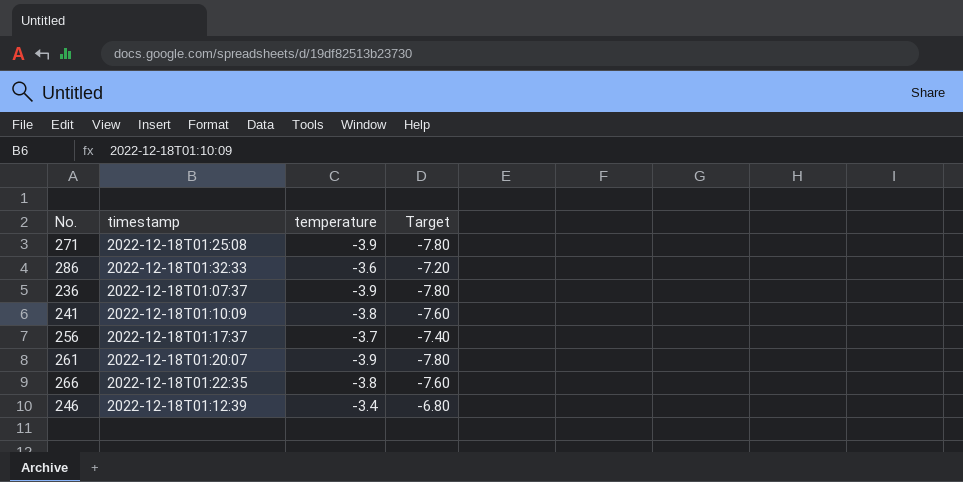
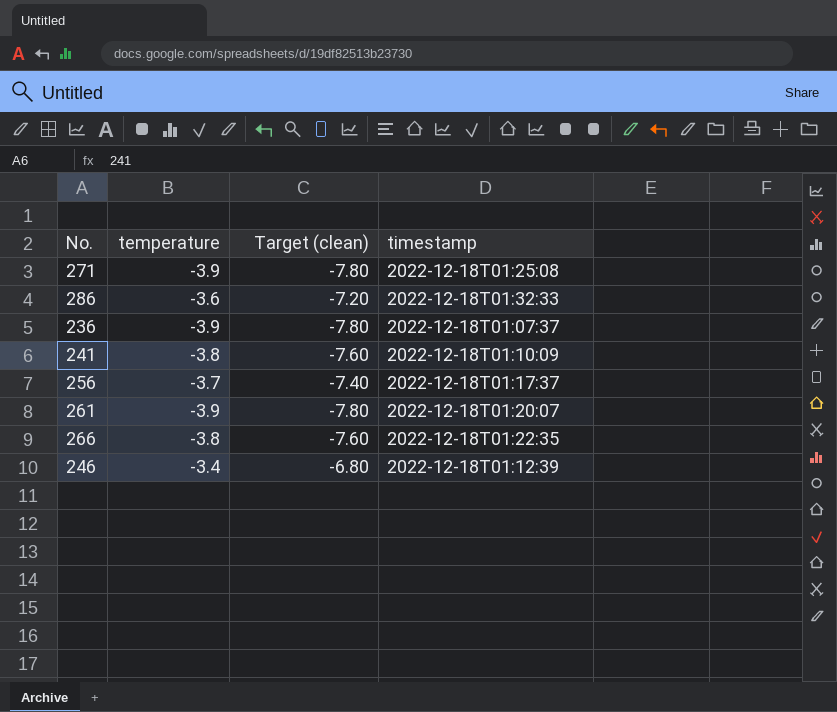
column name: Target -> Target (clean)
column timestamp | position: 2 -> 4

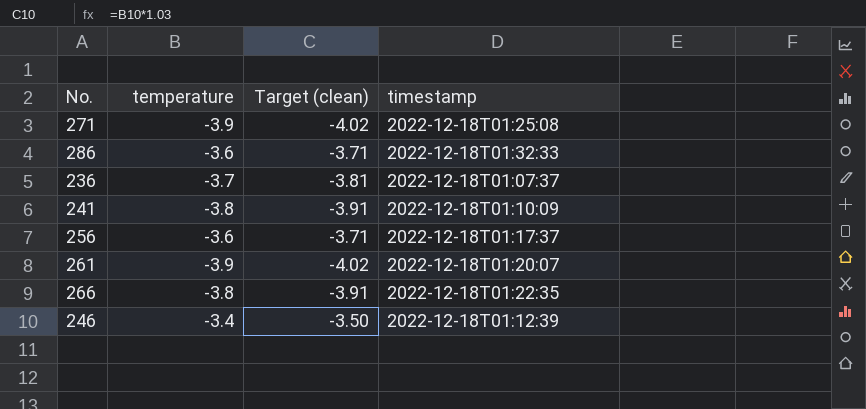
column Target (clean) | formula: [temperature] * 2 -> [temperature] * 1.03
236 | temperature: -3.9 -> -3.7
256 | temperature: -3.7 -> -3.6

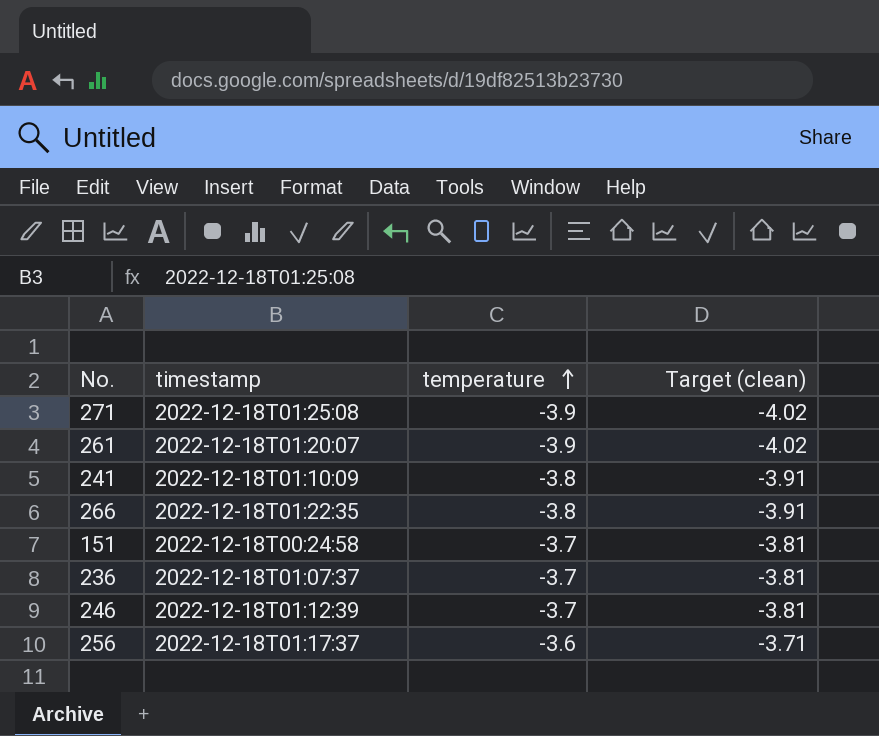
row order: none -> temperature ascending
column timestamp | position: 4 -> 2
row 286: -3.6 | -3.71 | 2022-12-18T01:32:33 -> none
row 151: none -> 2022-12-18T00:24:58 | -3.7 | -3.81
246 | temperature: -3.4 -> -3.7
246 | Target (clean): -3.50 -> -3.81

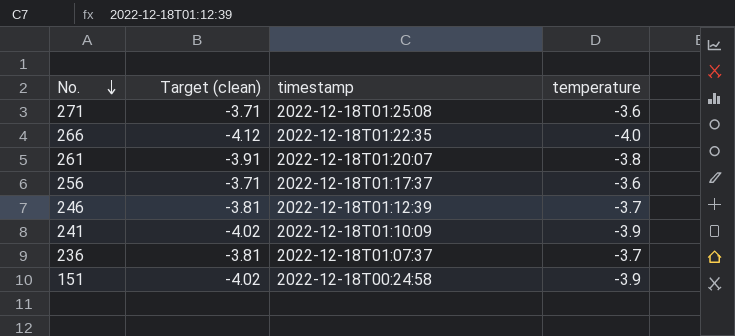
row order: temperature ascending -> No. descending
column Target (clean) | position: 4 -> 2
271 | Target (clean): -4.02 -> -3.71
271 | temperature: -3.9 -> -3.6
266 | Target (clean): -3.91 -> -4.12
266 | temperature: -3.8 -> -4.0
261 | Target (clean): -4.02 -> -3.91
261 | temperature: -3.9 -> -3.8
241 | Target (clean): -3.91 -> -4.02
241 | temperature: -3.8 -> -3.9
151 | Target (clean): -3.81 -> -4.02
151 | temperature: -3.7 -> -3.9

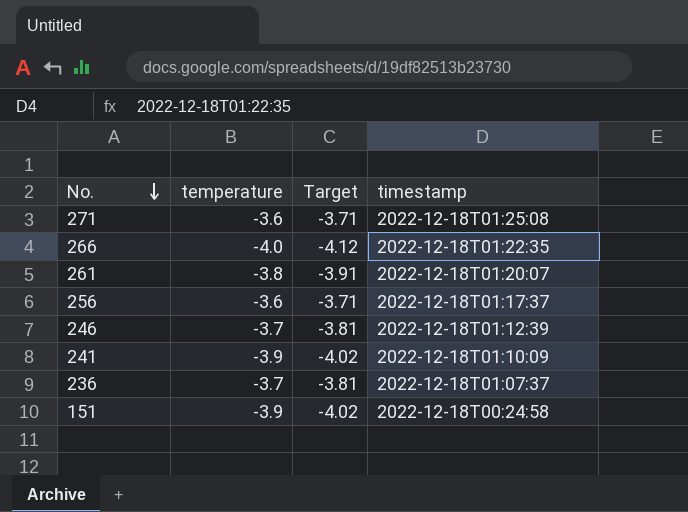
column temperature | position: 4 -> 2
column name: Target (clean) -> Target

